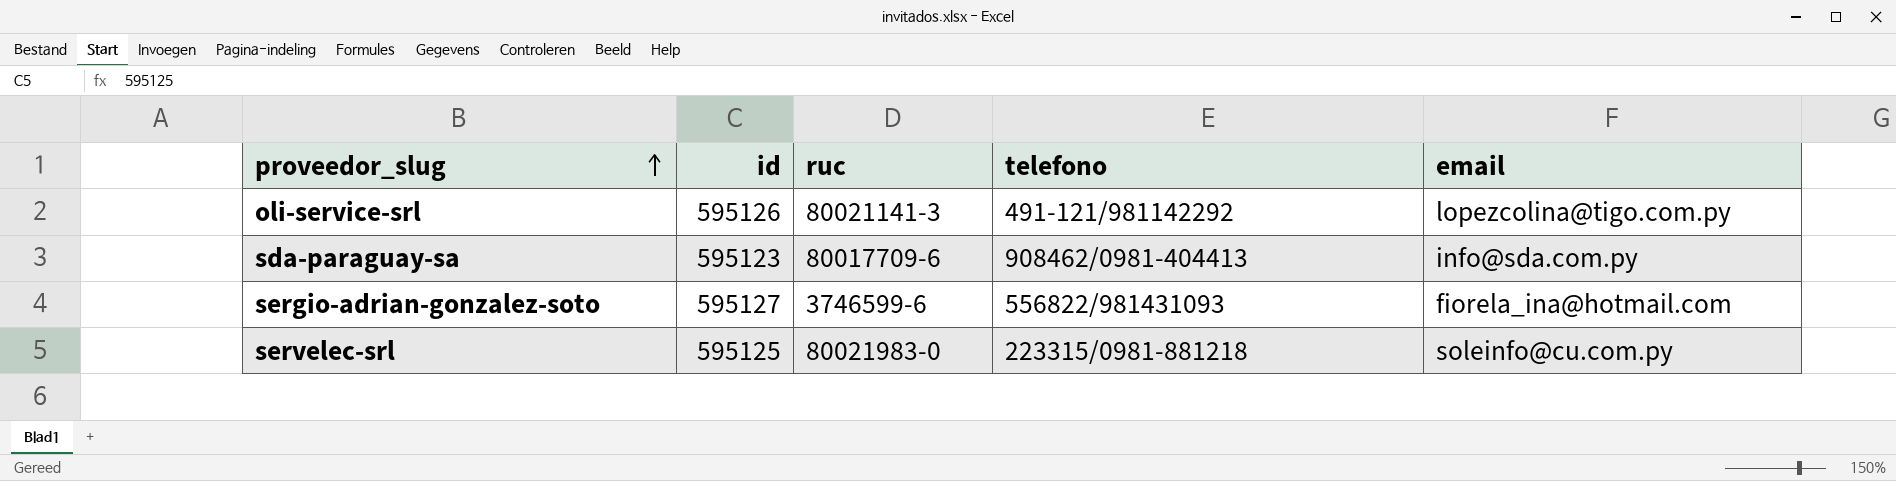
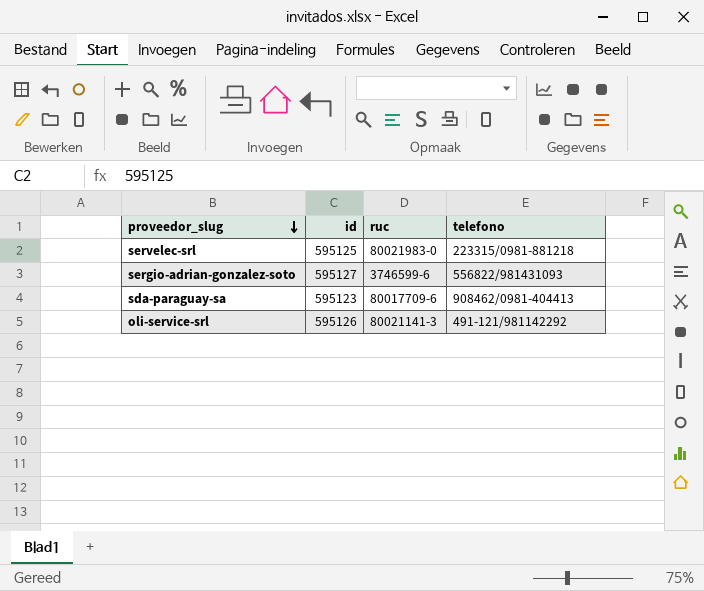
row order: proveedor_slug ascending -> proveedor_slug descending
column email | position: 5 -> none

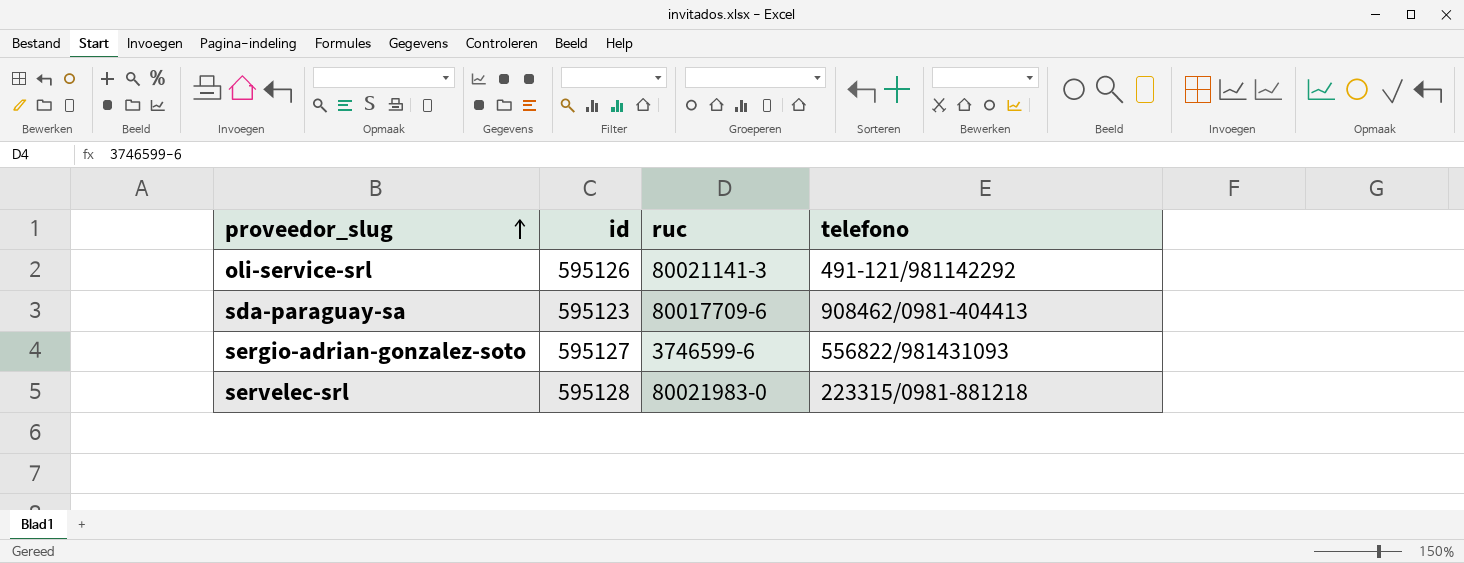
row order: proveedor_slug descending -> proveedor_slug ascending
servelec-srl | id: 595125 -> 595128

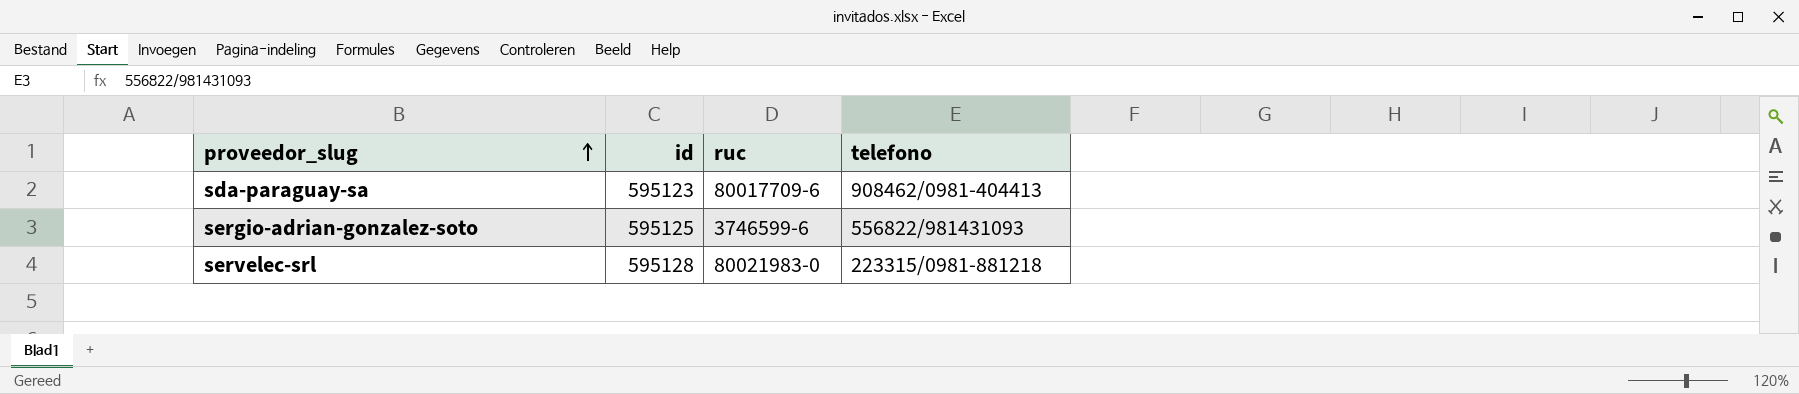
row oli-service-srl: 595126 | 80021141-3 | 491-121/981142292 -> none
sergio-adrian-gonzalez-soto | id: 595127 -> 595125

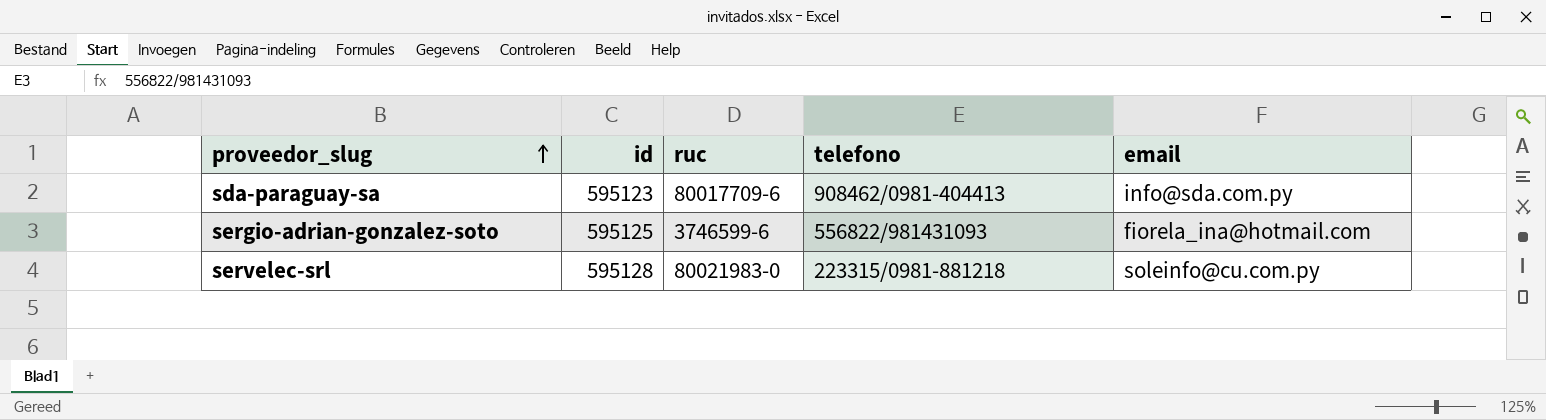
column email | position: none -> 5

